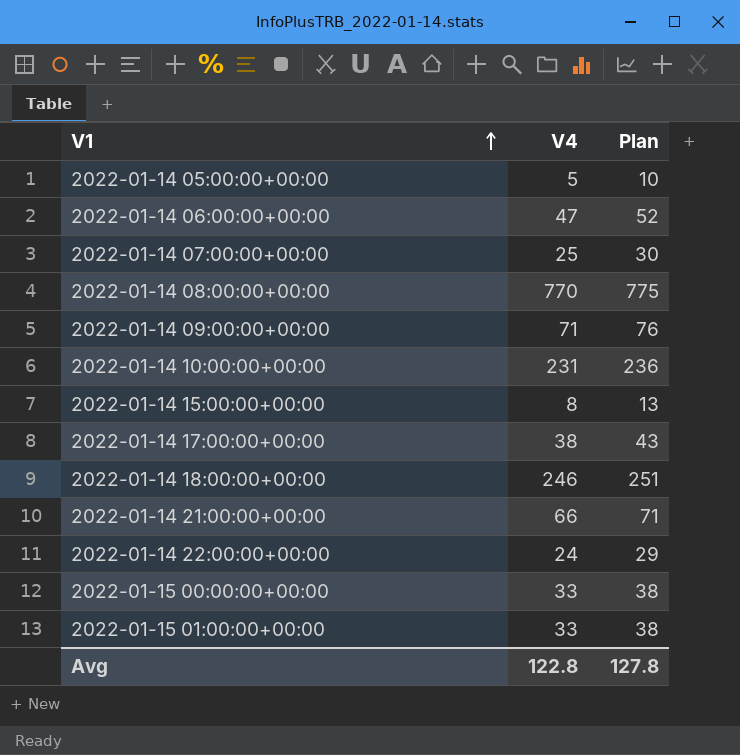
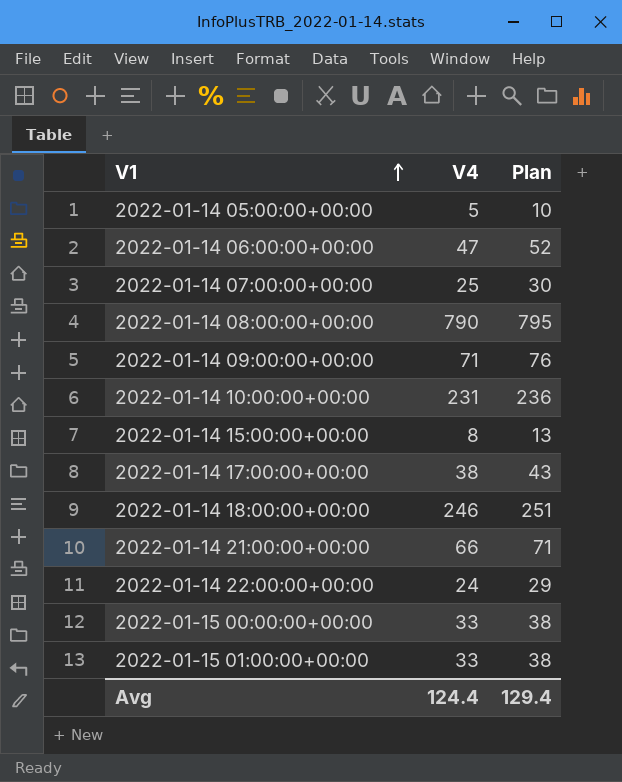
2022-01-14 08:00:00+00:00 | V4: 770 -> 790
2022-01-14 08:00:00+00:00 | Plan: 775 -> 795
Avg | V4: 122.8 -> 124.4
Avg | Plan: 127.8 -> 129.4

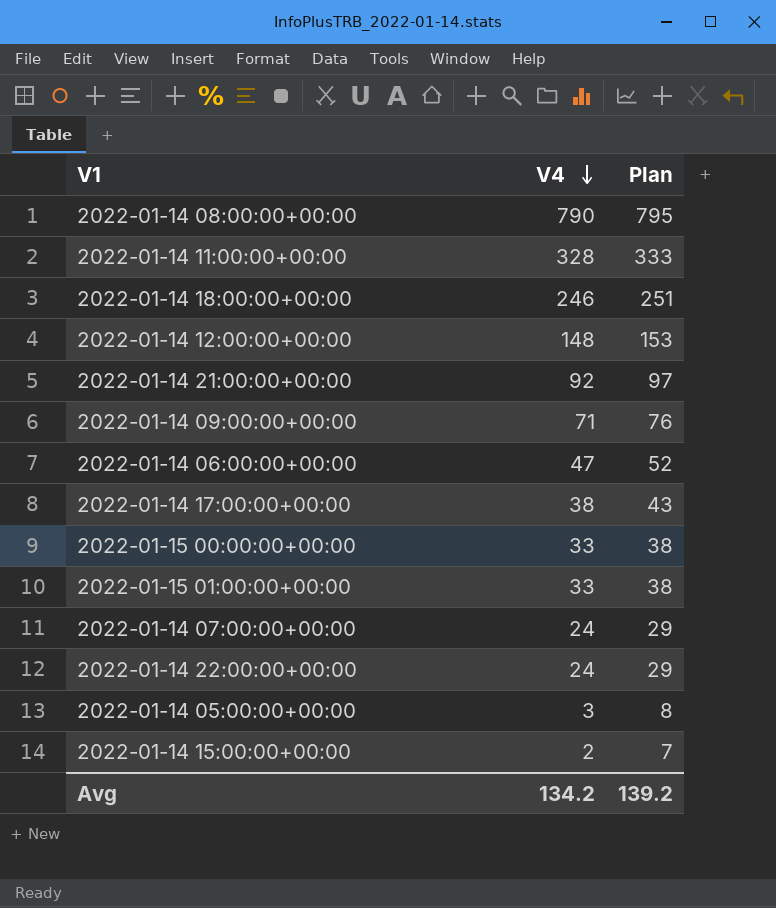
row order: V1 ascending -> V4 descending
row 2022-01-14 10:00:00+00:00: 231 | 236 -> none
row 2022-01-14 11:00:00+00:00: none -> 328 | 333
row 2022-01-14 12:00:00+00:00: none -> 148 | 153
2022-01-14 21:00:00+00:00 | V4: 66 -> 92
2022-01-14 21:00:00+00:00 | Plan: 71 -> 97
2022-01-14 07:00:00+00:00 | V4: 25 -> 24
2022-01-14 07:00:00+00:00 | Plan: 30 -> 29
2022-01-14 05:00:00+00:00 | V4: 5 -> 3
2022-01-14 05:00:00+00:00 | Plan: 10 -> 8
2022-01-14 15:00:00+00:00 | V4: 8 -> 2
2022-01-14 15:00:00+00:00 | Plan: 13 -> 7
Avg | V4: 124.4 -> 134.2
Avg | Plan: 129.4 -> 139.2

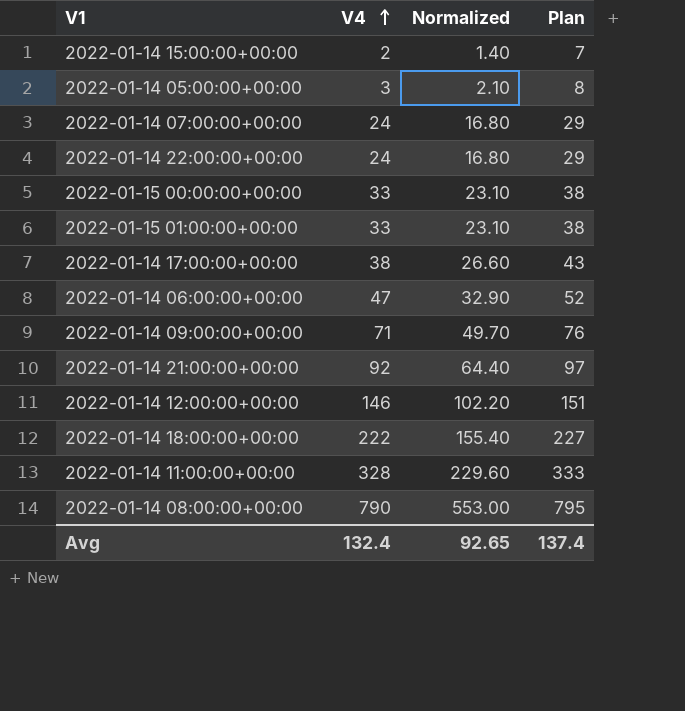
row order: V4 descending -> V4 ascending
column Normalized | formula: none -> [V4] * 0.7
2022-01-14 12:00:00+00:00 | V4: 148 -> 146
2022-01-14 12:00:00+00:00 | Plan: 153 -> 151
2022-01-14 18:00:00+00:00 | V4: 246 -> 222
2022-01-14 18:00:00+00:00 | Plan: 251 -> 227
Avg | V4: 134.2 -> 132.4
Avg | Plan: 139.2 -> 137.4

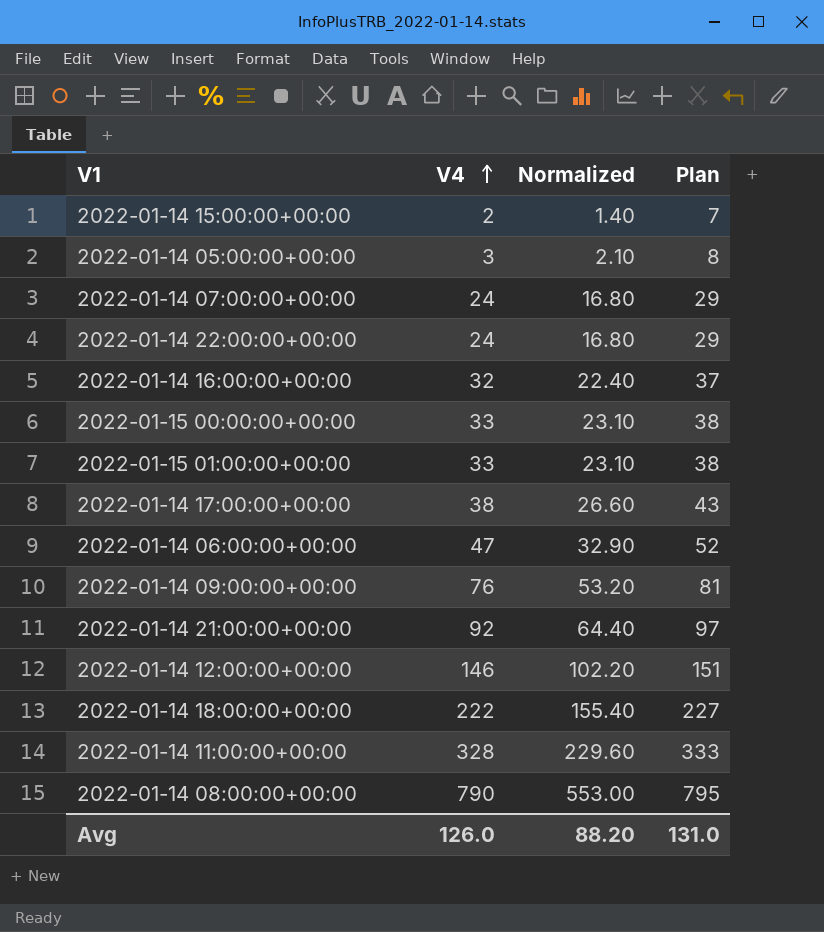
row 2022-01-14 16:00:00+00:00: none -> 32 | 22.40 | 37
2022-01-14 09:00:00+00:00 | V4: 71 -> 76
2022-01-14 09:00:00+00:00 | Normalized: 49.70 -> 53.20
2022-01-14 09:00:00+00:00 | Plan: 76 -> 81
Avg | V4: 132.4 -> 126.0
Avg | Normalized: 92.65 -> 88.20
Avg | Plan: 137.4 -> 131.0

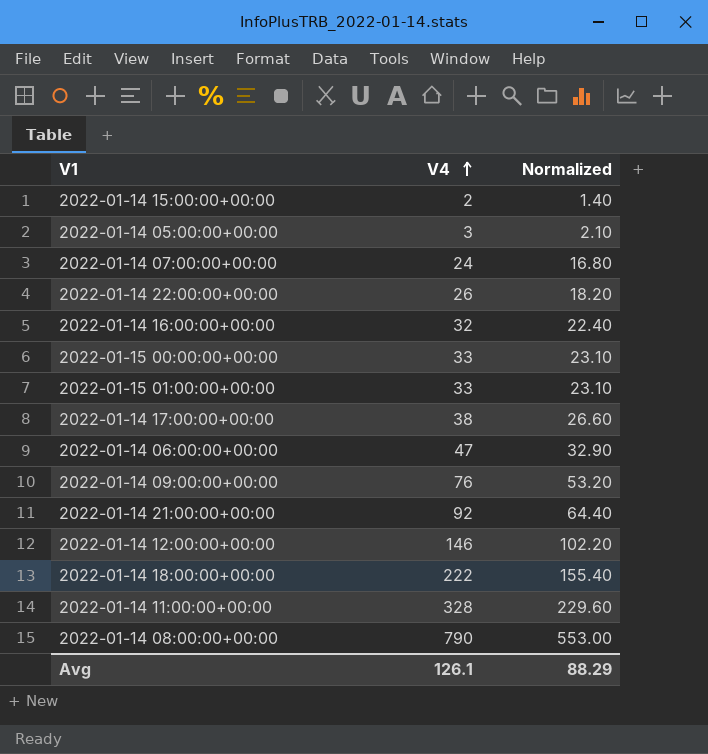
column Plan | formula: [V4] + 5 -> none
2022-01-14 22:00:00+00:00 | V4: 24 -> 26
2022-01-14 22:00:00+00:00 | Normalized: 16.80 -> 18.20
Avg | V4: 126.0 -> 126.1
Avg | Normalized: 88.20 -> 88.29

